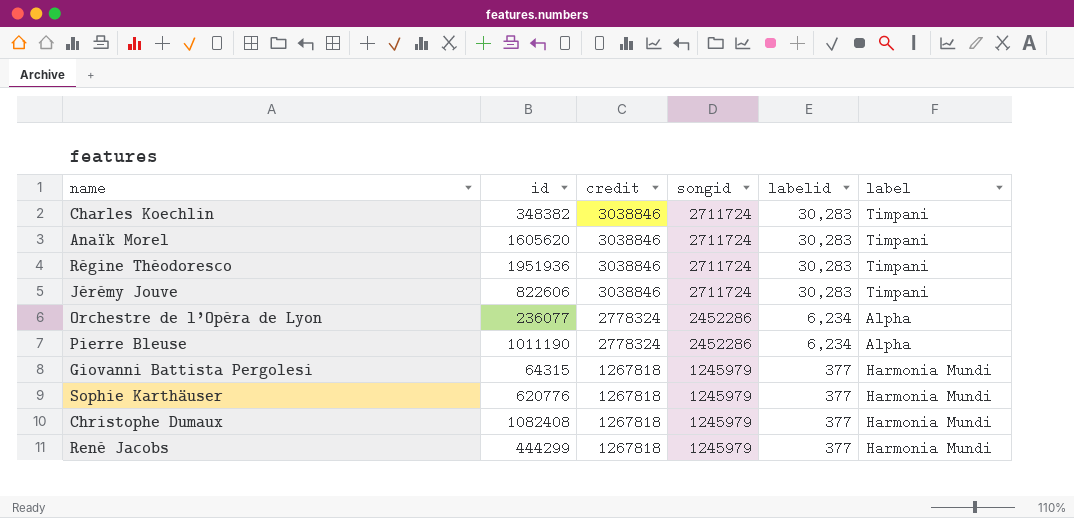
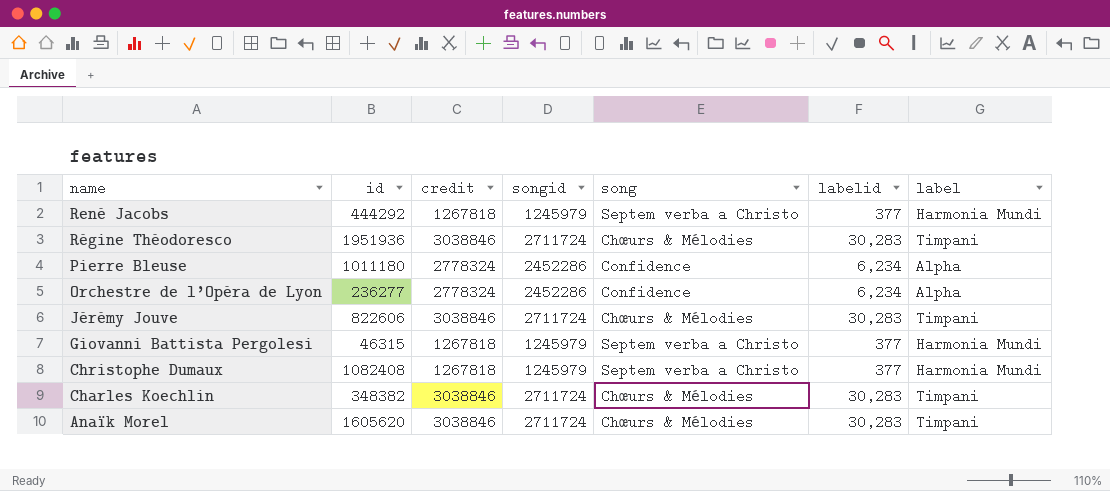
row order: credit descending -> name descending
column song | position: none -> 5
row Sophie Karthäuser: 620776 | 1267818 | 1245979 | 377 | Harmonia Mundi -> none
René Jacobs | id: 444299 -> 444292
Pierre Bleuse | id: 1011190 -> 1011180
Orchestre de l’Opéra de Lyon | id: 236077 -> 236277
Giovanni Battista Pergolesi | id: 64315 -> 46315

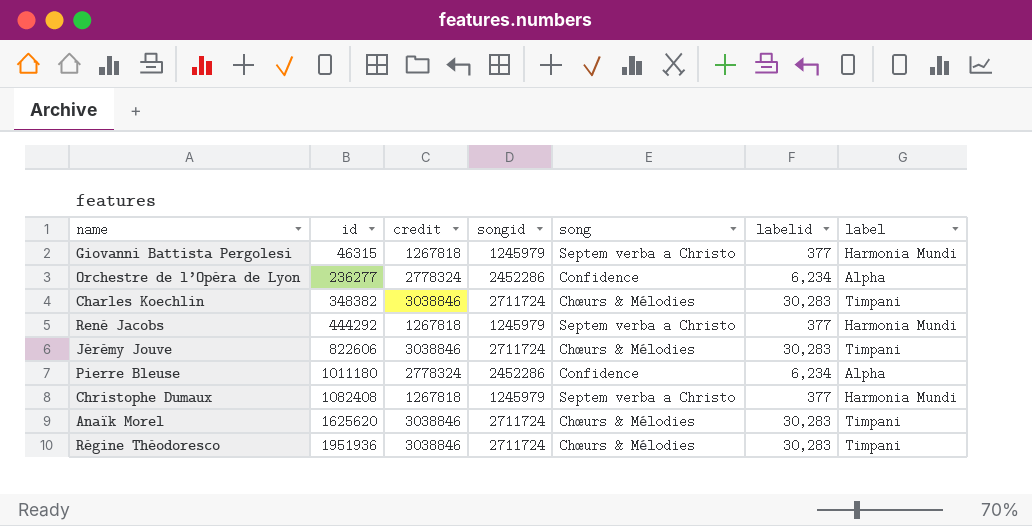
row order: name descending -> id ascending
Anaïk Morel | id: 1605620 -> 1625620

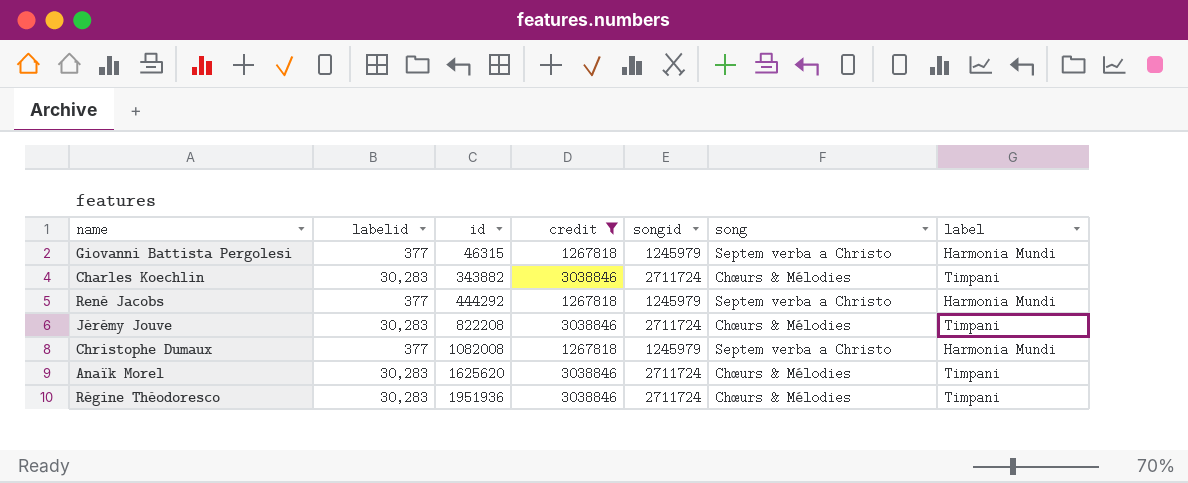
filter: none -> credit != 2778324
column labelid | position: 6 -> 2
Charles Koechlin | id: 348382 -> 343882
Jérémy Jouve | id: 822606 -> 822208
Christophe Dumaux | id: 1082408 -> 1082008

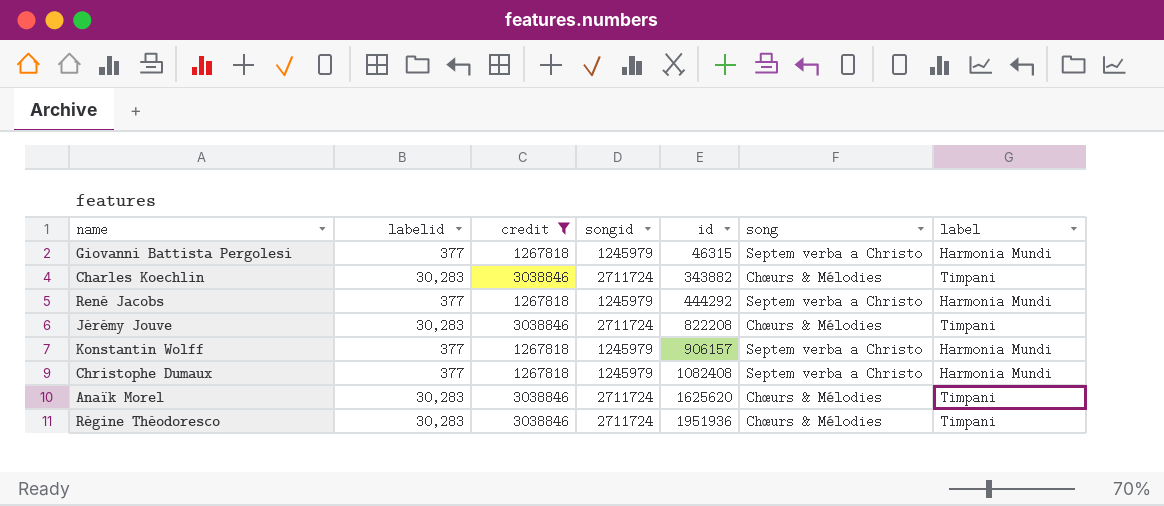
column id | position: 3 -> 5
row Konstantin Wolff: none -> 377 | 1267818 | 1245979 | 906157 | Septem verba a Christo | Harmonia Mundi
Christophe Dumaux | id: 1082008 -> 1082408

